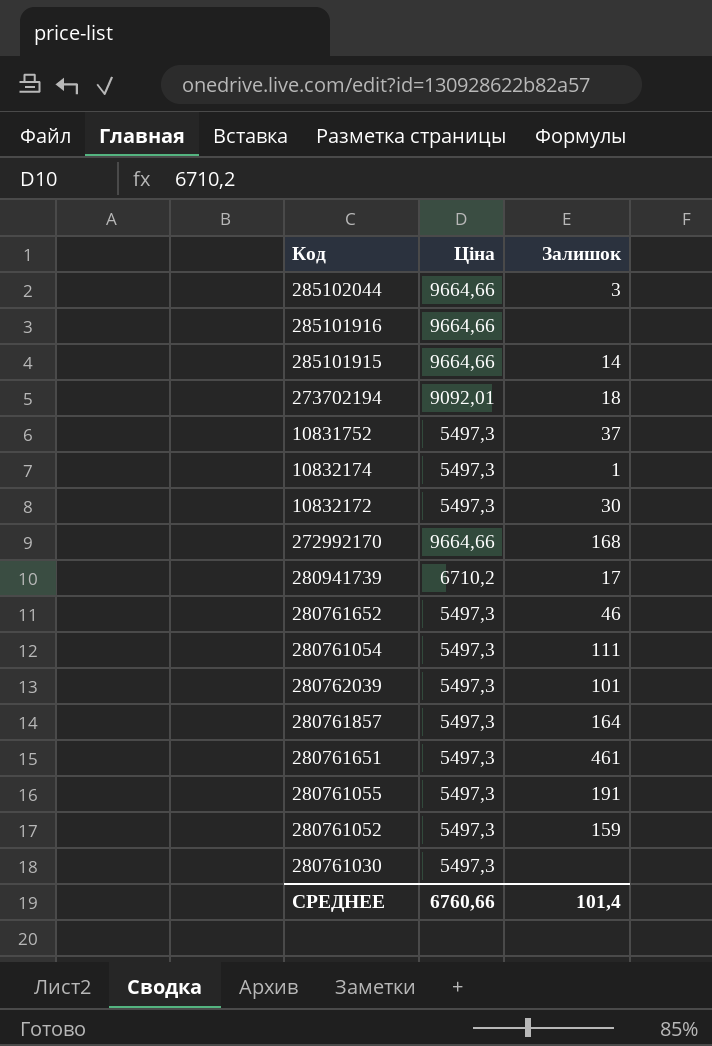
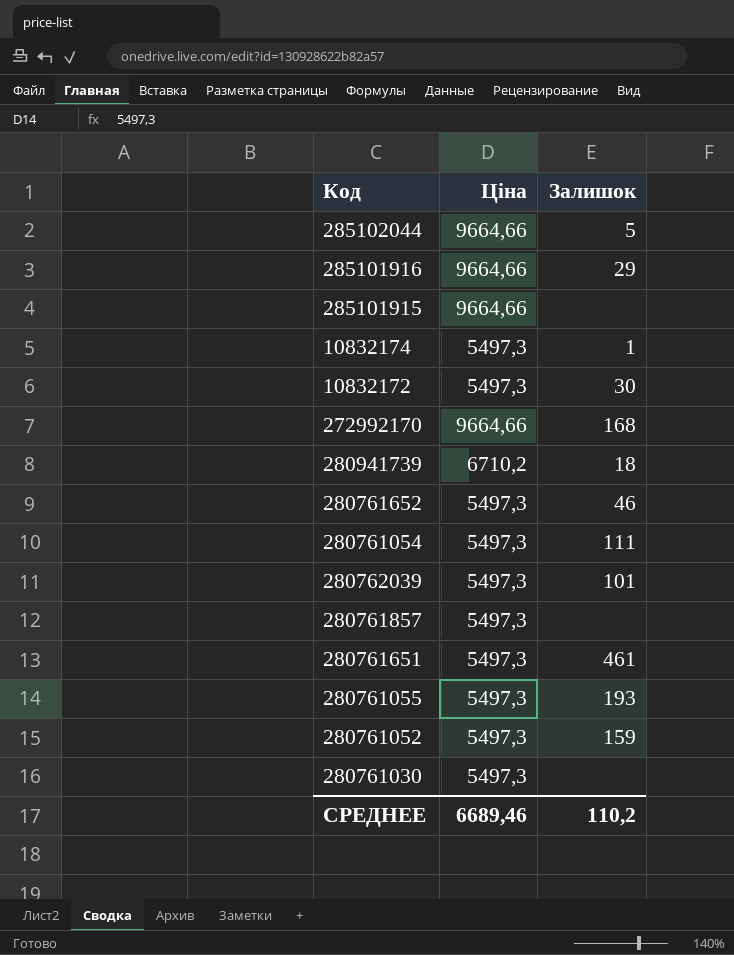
row 273702194: 9092,01 | 18 -> none
row 10831752: 5497,3 | 37 -> none
285102044 | Залишок: 3 -> 5
285101916 | Залишок: none -> 29
285101915 | Залишок: 14 -> none
280941739 | Залишок: 17 -> 18
280761857 | Залишок: 164 -> none
280761055 | Залишок: 191 -> 193
СРЕДНЕЕ | Ціна: 6760,66 -> 6689,46
СРЕДНЕЕ | Залишок: 101,4 -> 110,2

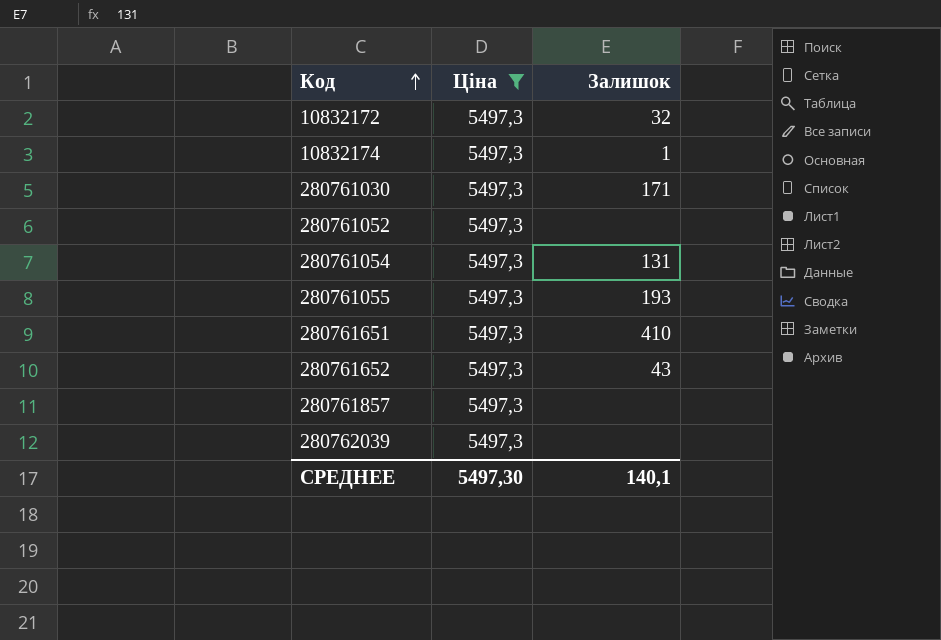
filter: none -> Ціна = 5497,3
row order: none -> Код ascending
10832172 | Залишок: 30 -> 32
280761030 | Залишок: none -> 171
280761052 | Залишок: 159 -> none
280761054 | Залишок: 111 -> 131
280761651 | Залишок: 461 -> 410
280761652 | Залишок: 46 -> 43
280762039 | Залишок: 101 -> none
СРЕДНЕЕ | Ціна: 6689,46 -> 5497,30
СРЕДНЕЕ | Залишок: 110,2 -> 140,1

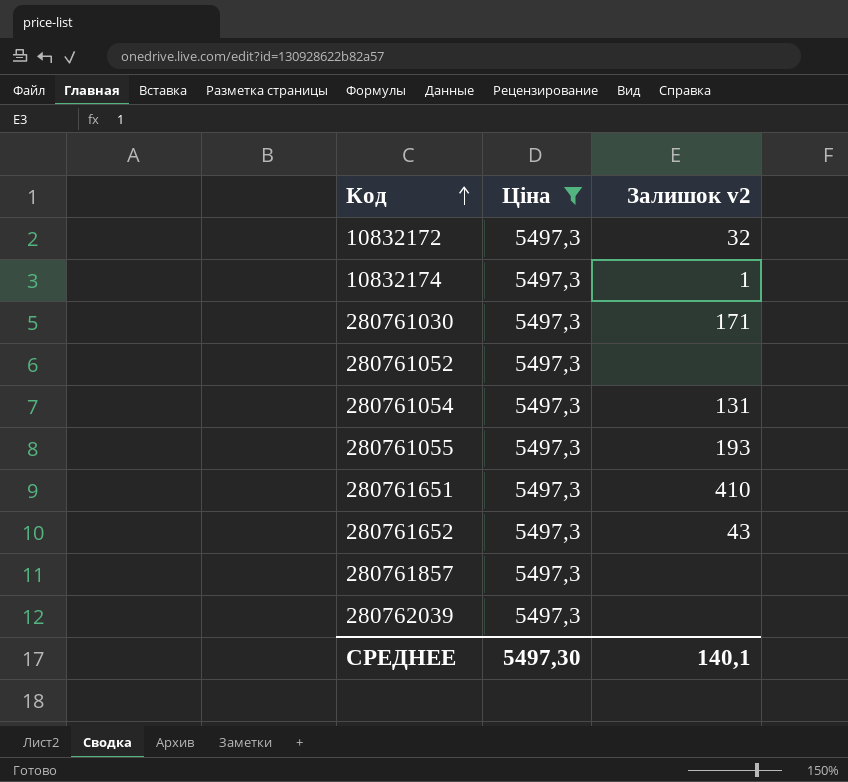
column name: Залишок -> Залишок v2

